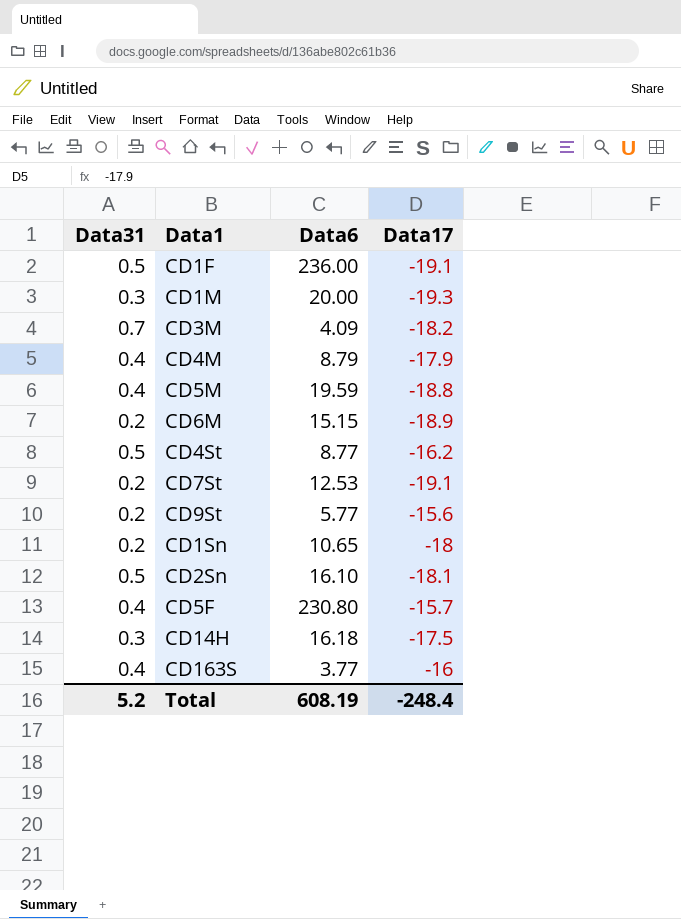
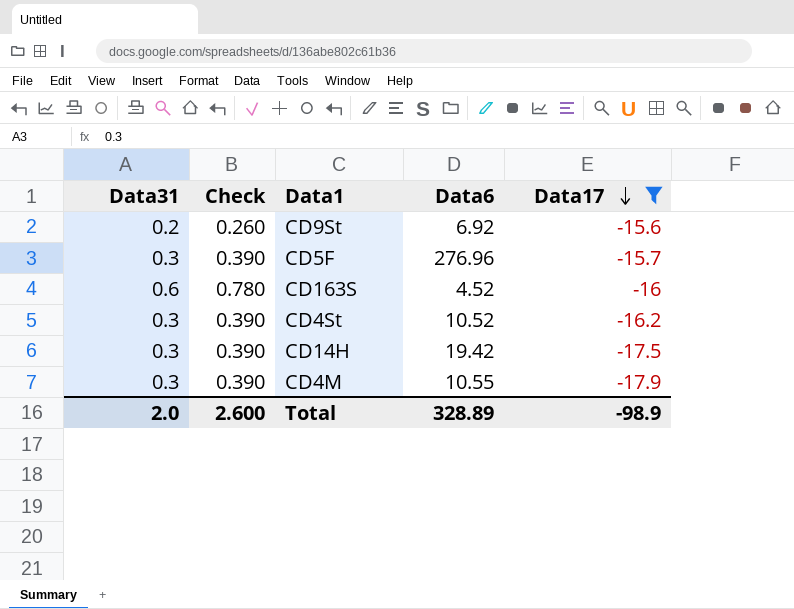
filter: none -> Data17 >= -17.9
row order: none -> Data17 descending
column Check | formula: none -> [Data31] * 1.3
CD9St | Data6: 5.77 -> 6.92
CD5F | Data31: 0.4 -> 0.3
CD5F | Data6: 230.80 -> 276.96
CD163S | Data31: 0.4 -> 0.6
CD163S | Data6: 3.77 -> 4.52
CD4St | Data31: 0.5 -> 0.3
CD4St | Data6: 8.77 -> 10.52
CD14H | Data6: 16.18 -> 19.42
CD4M | Data31: 0.4 -> 0.3
CD4M | Data6: 8.79 -> 10.55
Total | Data31: 5.2 -> 2.0
Total | Data6: 608.19 -> 328.89
Total | Data17: -248.4 -> -98.9

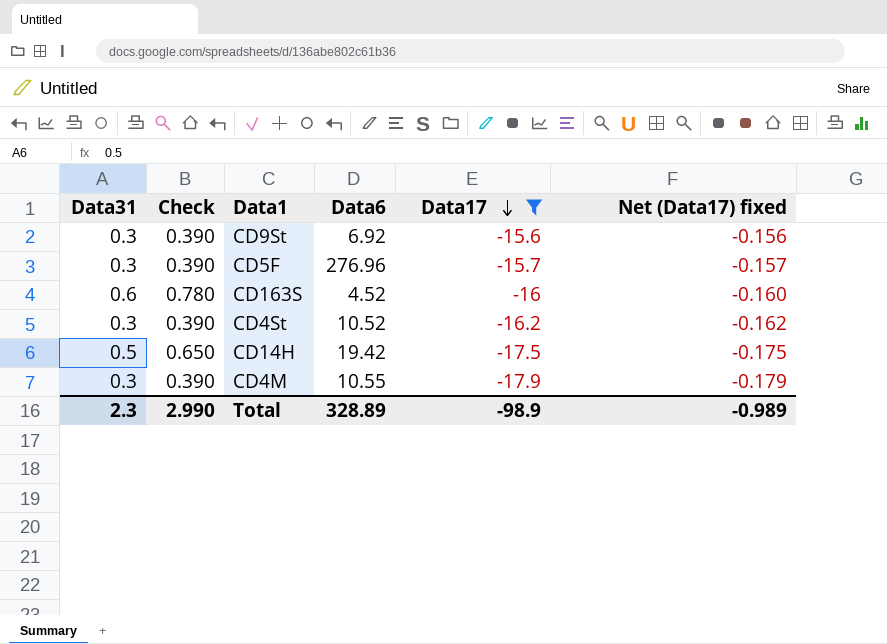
column Net (Data17) fixed | formula: none -> [Data17] * 0.01
CD9St | Data31: 0.2 -> 0.3
CD9St | Check: 0.260 -> 0.390
CD14H | Data31: 0.3 -> 0.5
CD14H | Check: 0.390 -> 0.650
Total | Data31: 2.0 -> 2.3
Total | Check: 2.600 -> 2.990

